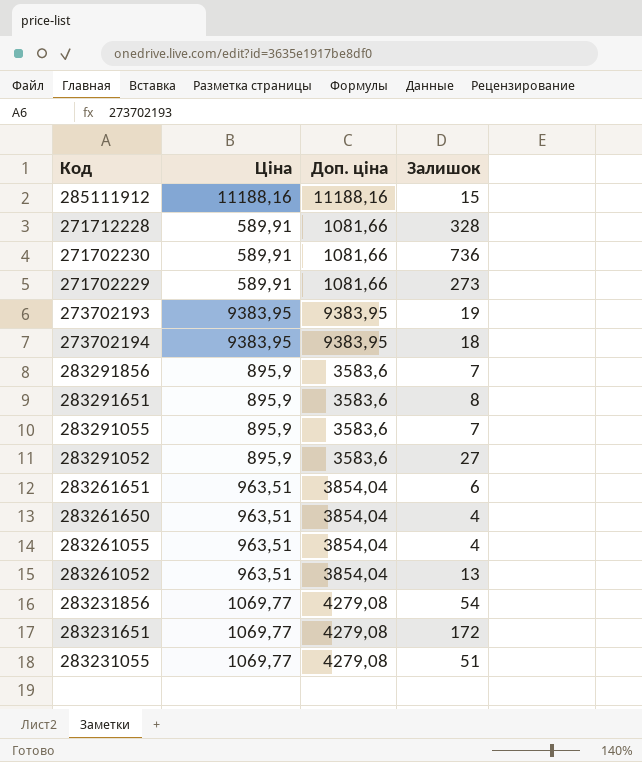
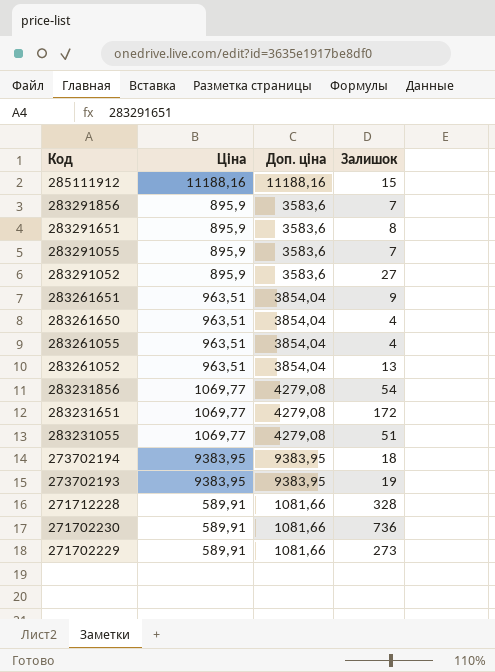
row order: none -> Код descending
283261651 | Залишок: 6 -> 9

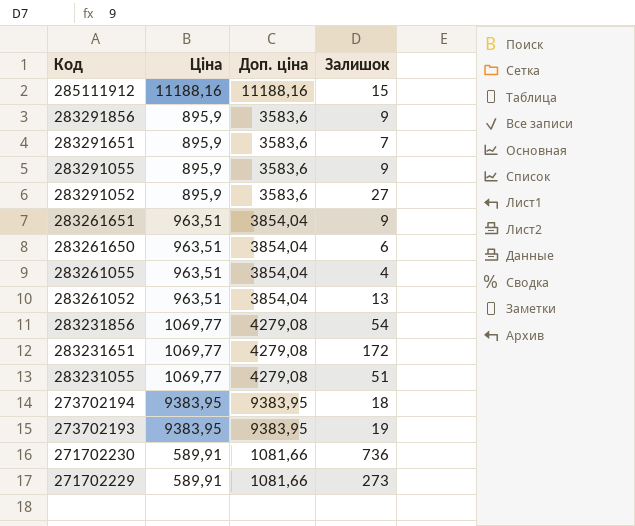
row 271712228: 589,91 | 1081,66 | 328 -> none
283291856 | Залишок: 7 -> 9
283291651 | Залишок: 8 -> 7
283291055 | Залишок: 7 -> 9
283261650 | Залишок: 4 -> 6

